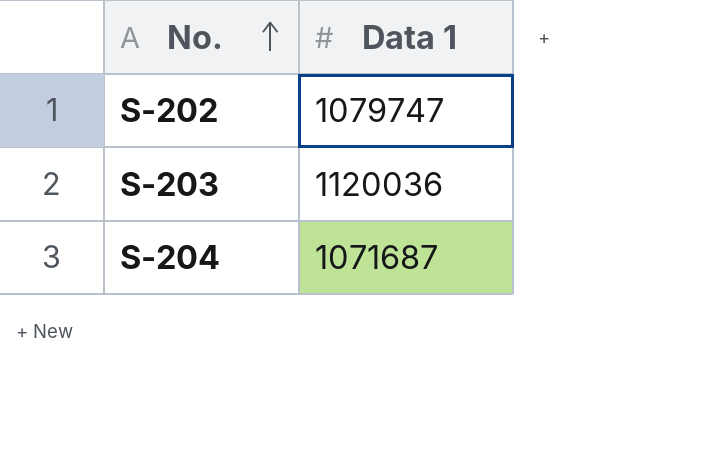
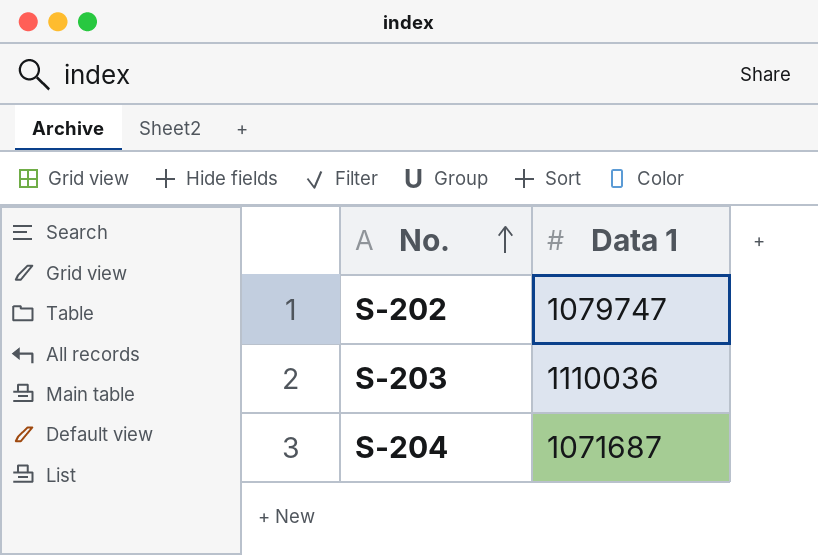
S-203 | Data 1: 1120036 -> 1110036

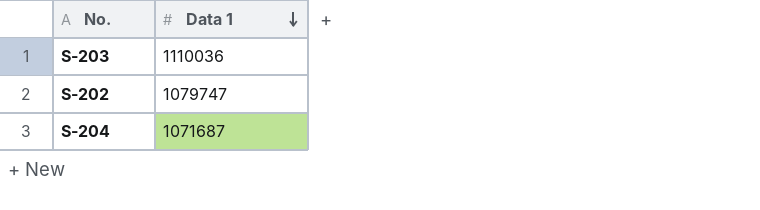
row order: No. ascending -> Data 1 descending

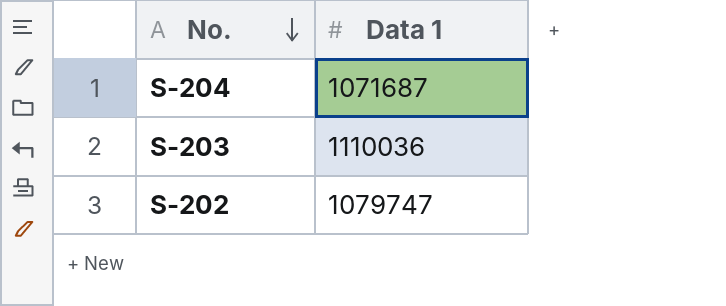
row order: Data 1 descending -> No. descending

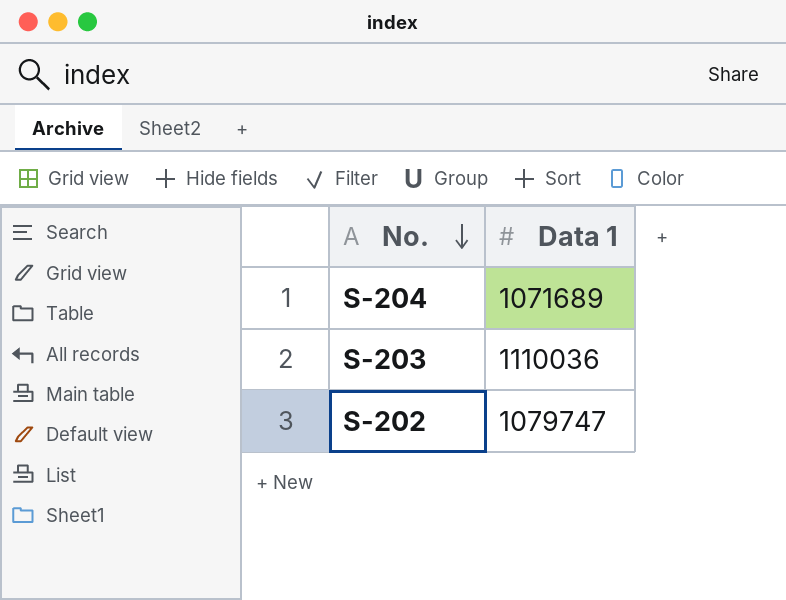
S-204 | Data 1: 1071687 -> 1071689

